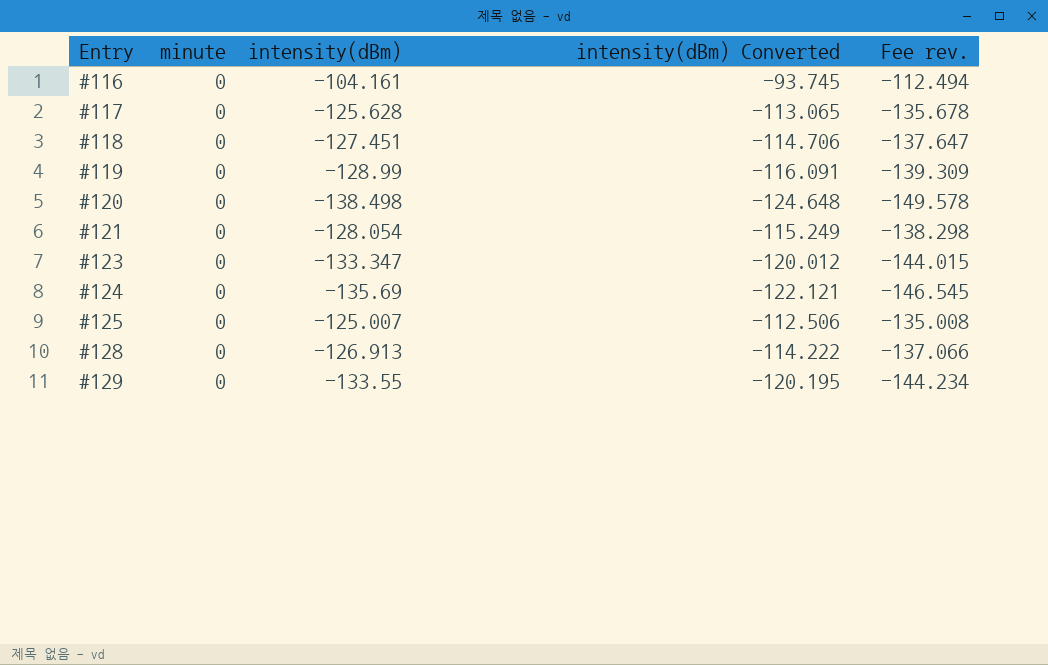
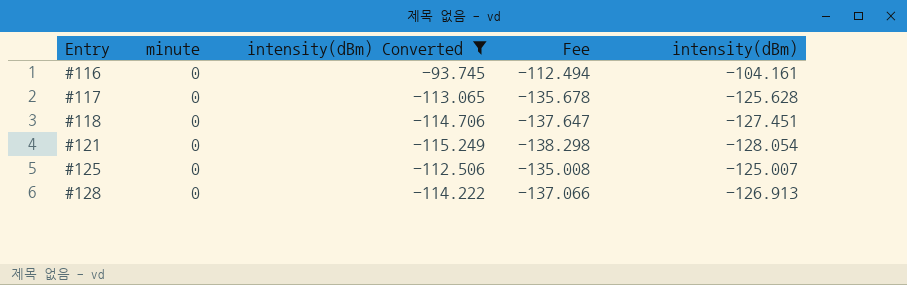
filter: none -> intensity(dBm) Converted >= -115.249
column name: Fee rev. -> Fee
column intensity(dBm) | position: 3 -> 5

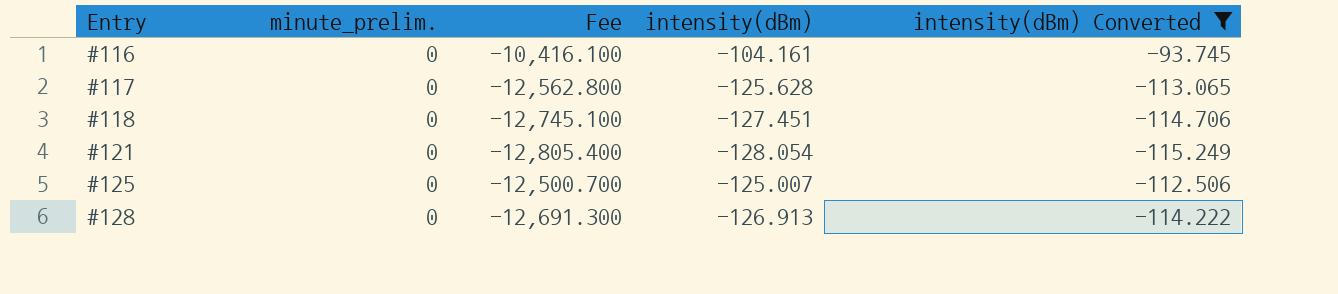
column name: minute -> minute_prelim.
column Fee | formula: [intensity(dBm)] * 1.08 -> [intensity(dBm)] * 100
column intensity(dBm) Converted | position: 3 -> 5

